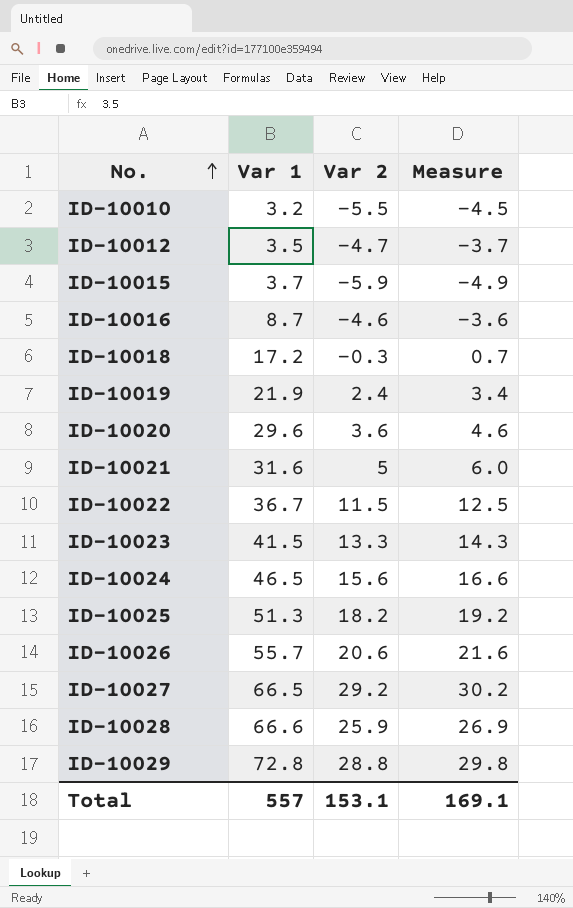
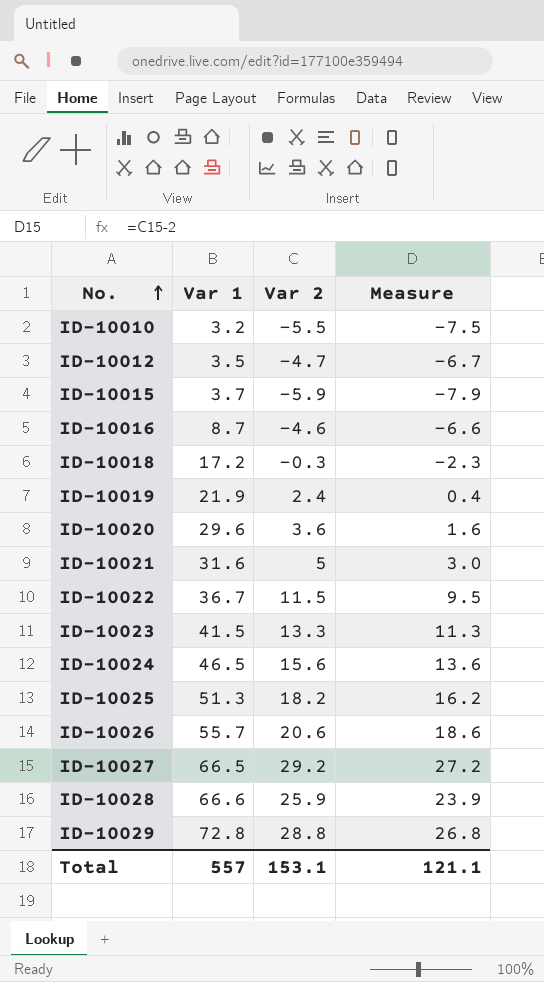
column Measure | formula: [Var 2] + 1 -> [Var 2] - 2
Total | Measure: 169.1 -> 121.1

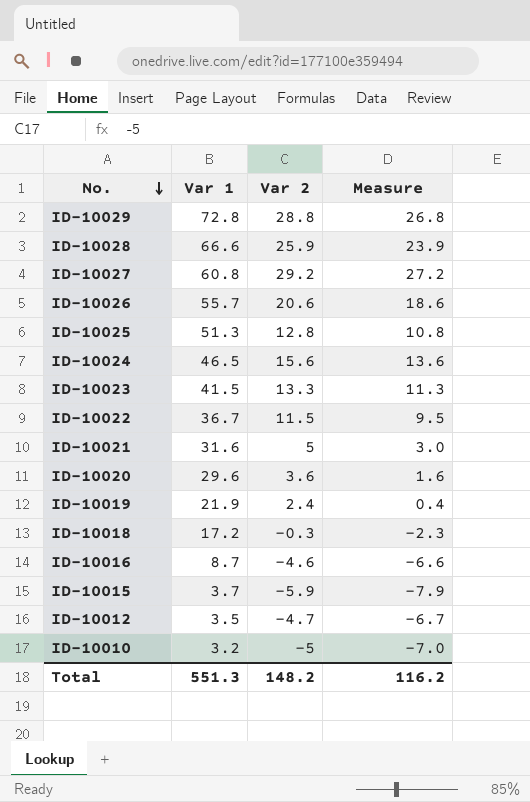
row order: No. ascending -> No. descending
ID-10027 | Var 1: 66.5 -> 60.8
ID-10025 | Var 2: 18.2 -> 12.8
ID-10025 | Measure: 16.2 -> 10.8
ID-10010 | Var 2: -5.5 -> -5
ID-10010 | Measure: -7.5 -> -7.0
Total | Var 1: 557 -> 551.3
Total | Var 2: 153.1 -> 148.2
Total | Measure: 121.1 -> 116.2

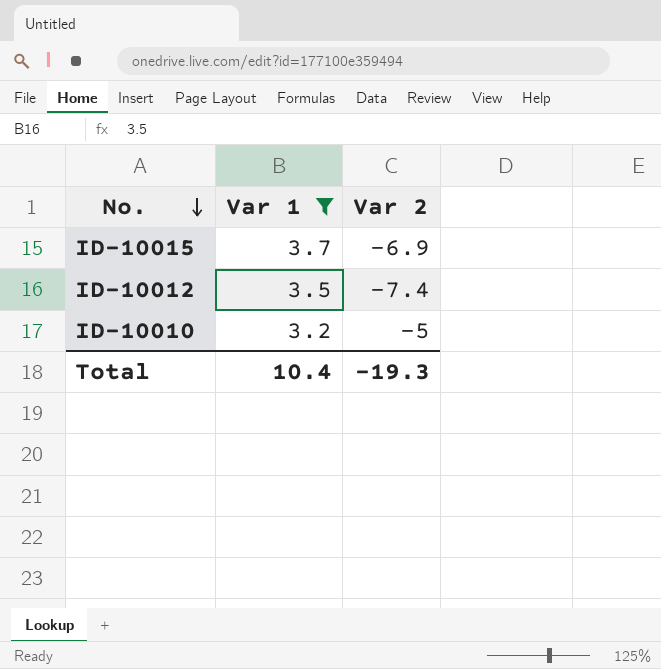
filter: none -> Var 1 <= 3.7
column Measure | formula: [Var 2] - 2 -> none
ID-10015 | Var 2: -5.9 -> -6.9
ID-10012 | Var 2: -4.7 -> -7.4
Total | Var 1: 551.3 -> 10.4
Total | Var 2: 148.2 -> -19.3

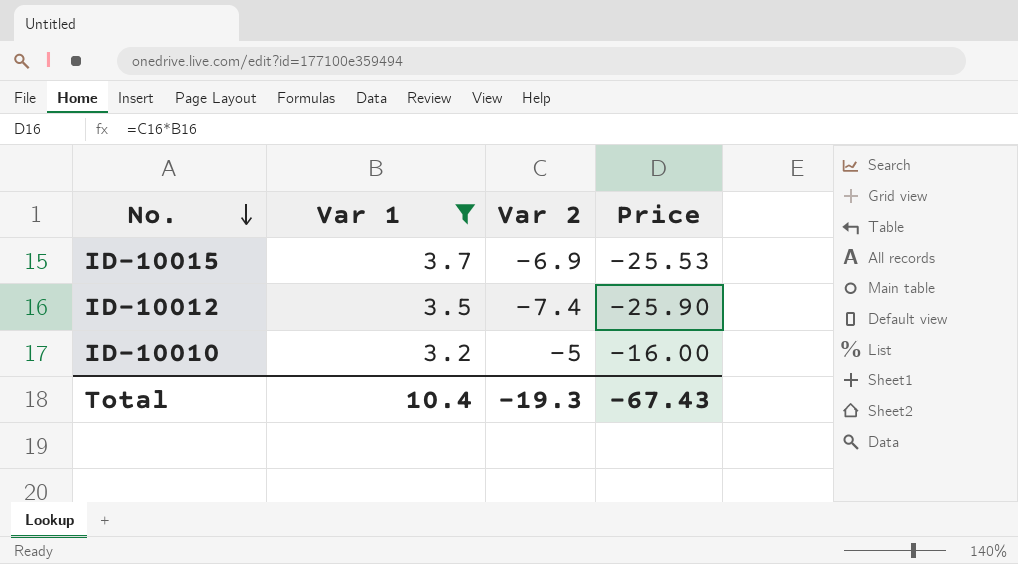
column Price | formula: none -> [Var 1] * [Var 2]

